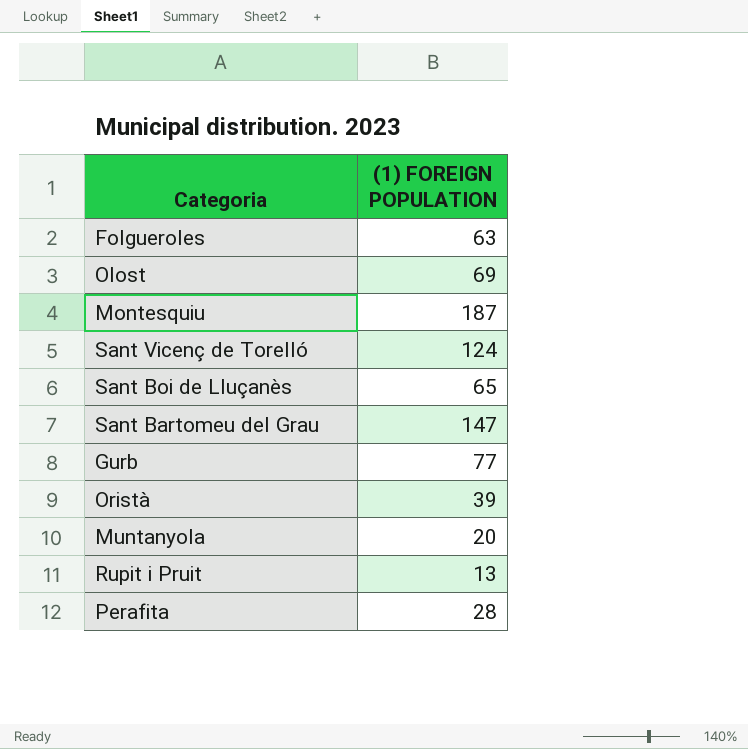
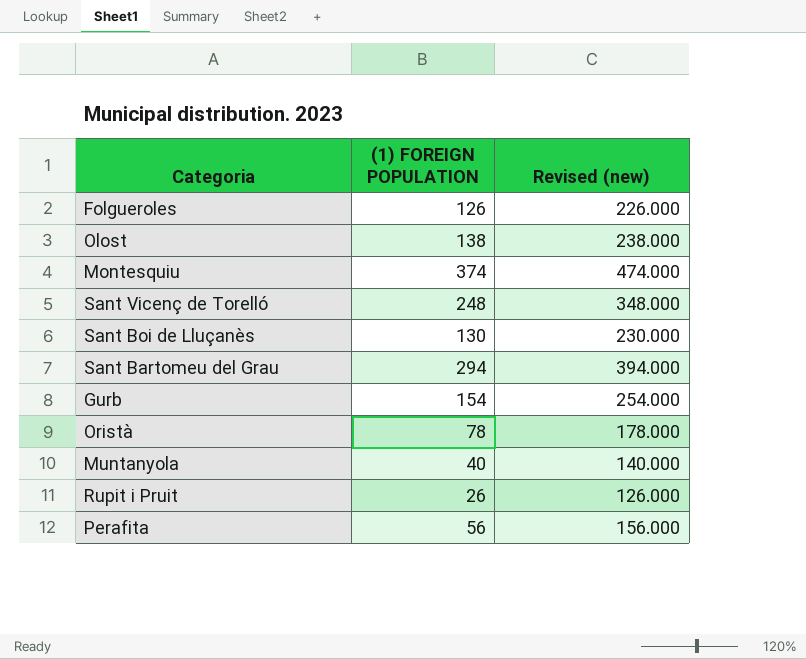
column Revised (new) | formula: none -> [(1) FOREIGN POPULATION] + 100
Folgueroles | (1) FOREIGN POPULATION: 63 -> 126
Olost | (1) FOREIGN POPULATION: 69 -> 138
Montesquiu | (1) FOREIGN POPULATION: 187 -> 374
Sant Vicenç de Torelló | (1) FOREIGN POPULATION: 124 -> 248
Sant Boi de Lluçanès | (1) FOREIGN POPULATION: 65 -> 130
Sant Bartomeu del Grau | (1) FOREIGN POPULATION: 147 -> 294
Gurb | (1) FOREIGN POPULATION: 77 -> 154
Oristà | (1) FOREIGN POPULATION: 39 -> 78
Muntanyola | (1) FOREIGN POPULATION: 20 -> 40
Rupit i Pruit | (1) FOREIGN POPULATION: 13 -> 26
Perafita | (1) FOREIGN POPULATION: 28 -> 56

